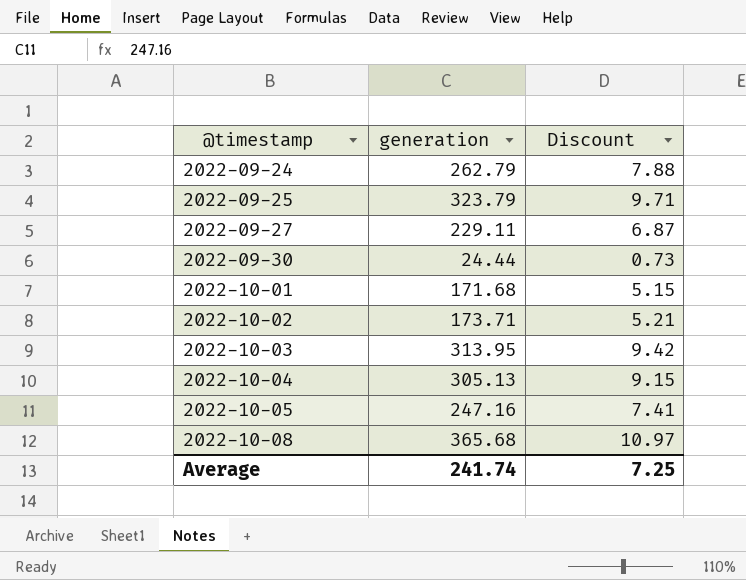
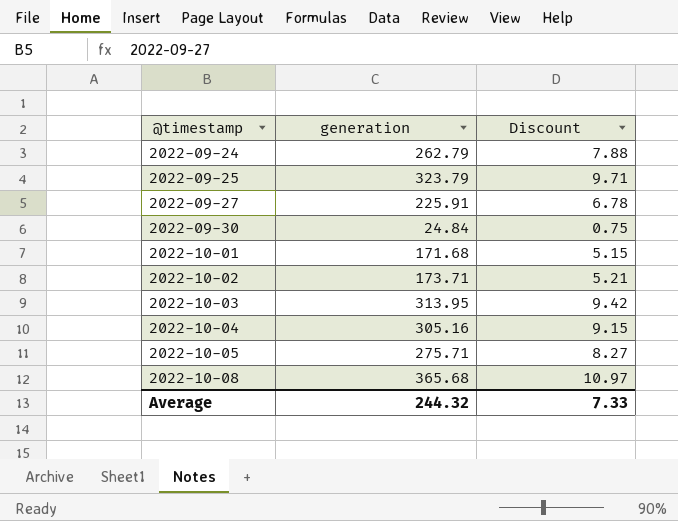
2022-09-27 | generation: 229.11 -> 225.91
2022-09-27 | Discount: 6.87 -> 6.78
2022-09-30 | generation: 24.44 -> 24.84
2022-09-30 | Discount: 0.73 -> 0.75
2022-10-04 | generation: 305.13 -> 305.16
2022-10-05 | generation: 247.16 -> 275.71
2022-10-05 | Discount: 7.41 -> 8.27
Average | generation: 241.74 -> 244.32
Average | Discount: 7.25 -> 7.33

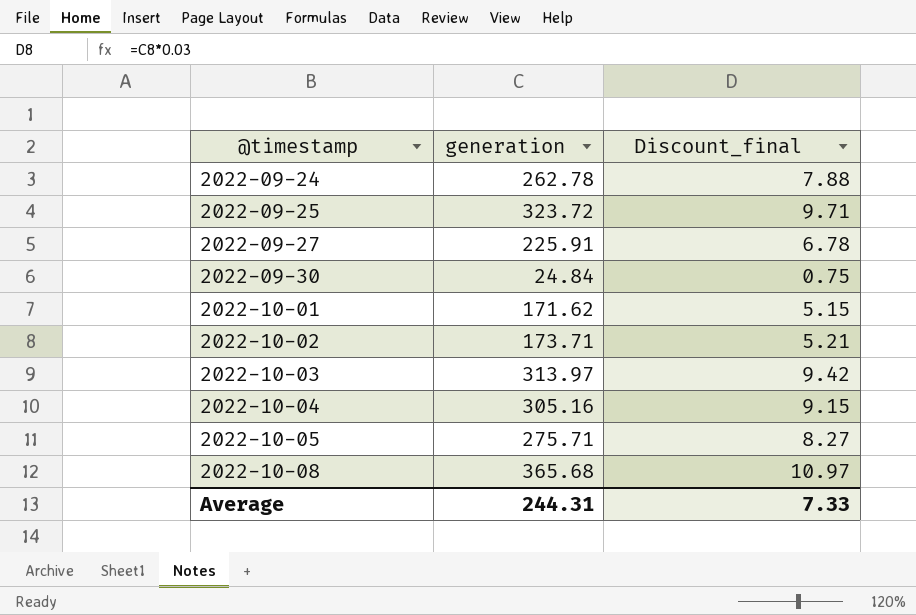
column name: Discount -> Discount_final
2022-09-24 | generation: 262.79 -> 262.78
2022-09-25 | generation: 323.79 -> 323.72
2022-10-01 | generation: 171.68 -> 171.62
2022-10-03 | generation: 313.95 -> 313.97
Average | generation: 244.32 -> 244.31

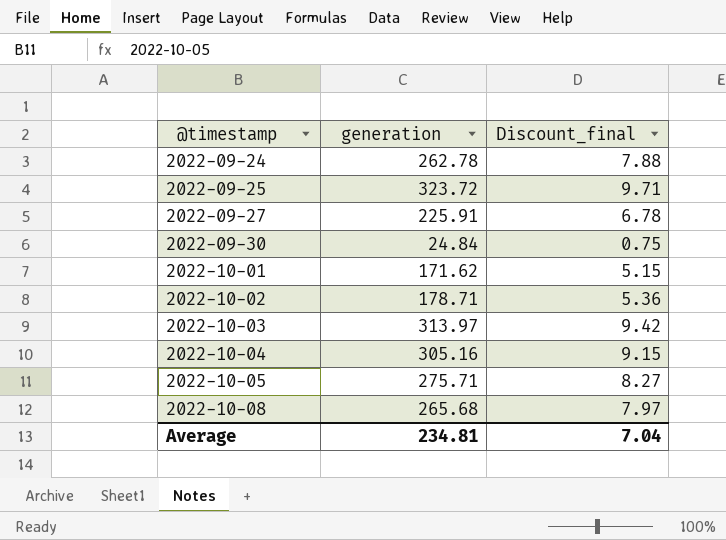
2022-10-02 | generation: 173.71 -> 178.71
2022-10-02 | Discount_final: 5.21 -> 5.36
2022-10-08 | generation: 365.68 -> 265.68
2022-10-08 | Discount_final: 10.97 -> 7.97
Average | generation: 244.31 -> 234.81
Average | Discount_final: 7.33 -> 7.04

